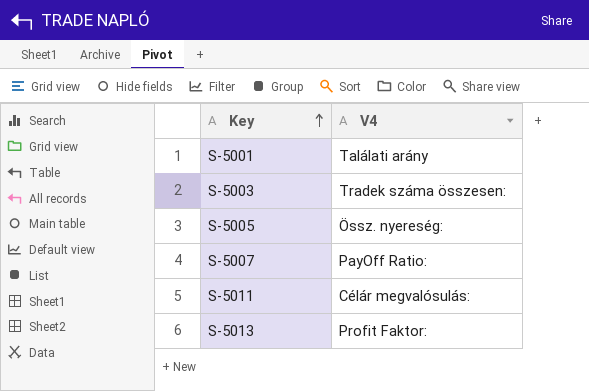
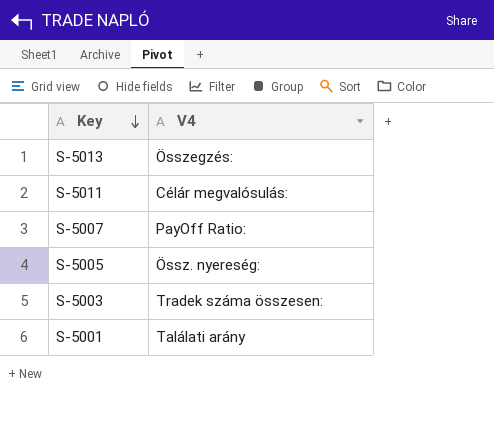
row order: Key ascending -> Key descending
S-5013 | V4: Profit Faktor: -> Összegzés:

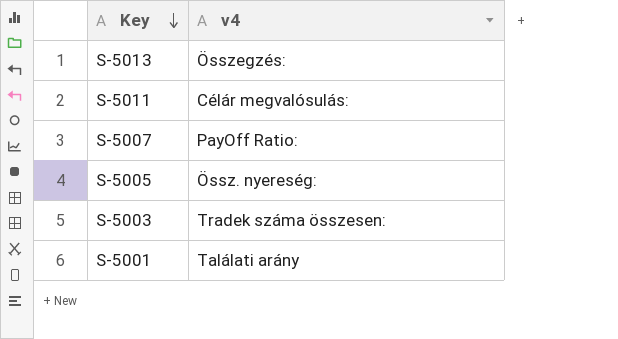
column name: V4 -> v4

